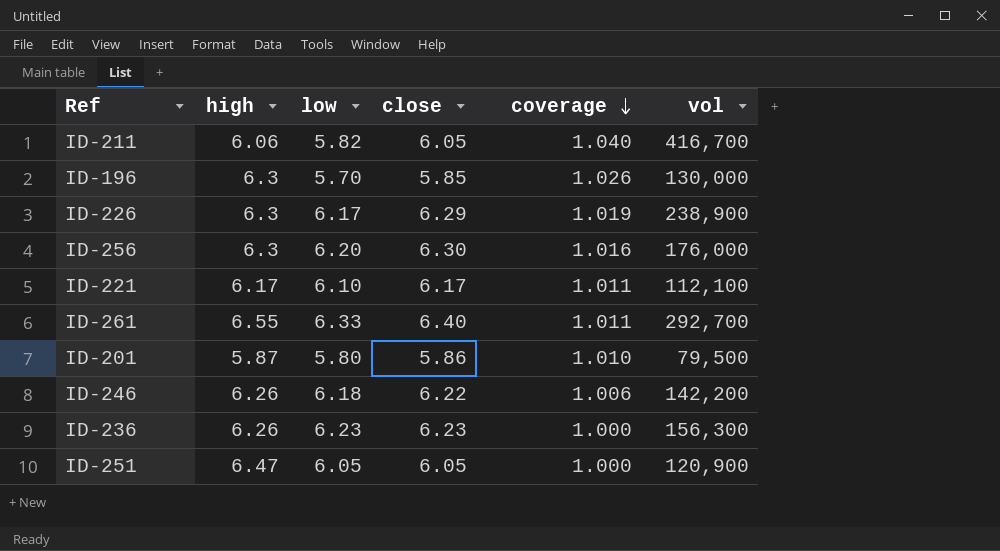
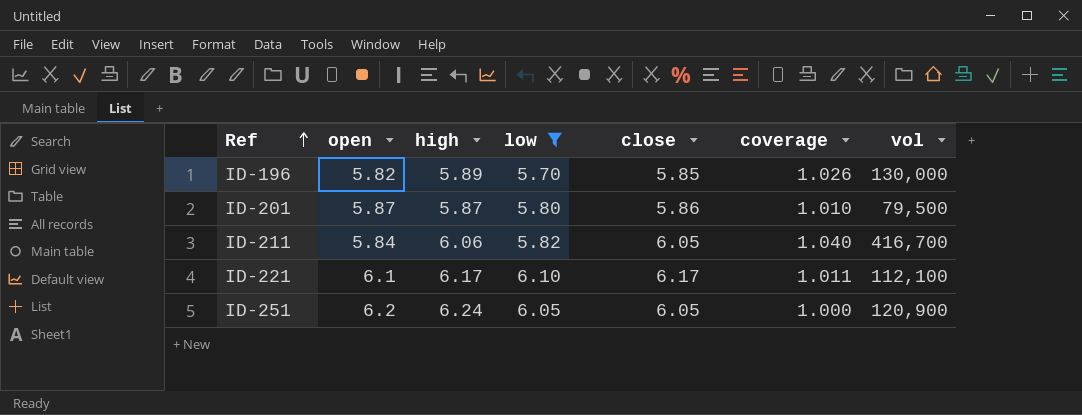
filter: none -> low <= 6.10
row order: coverage descending -> Ref ascending
column open | position: none -> 2
ID-196 | high: 6.3 -> 5.89
ID-251 | high: 6.47 -> 6.24

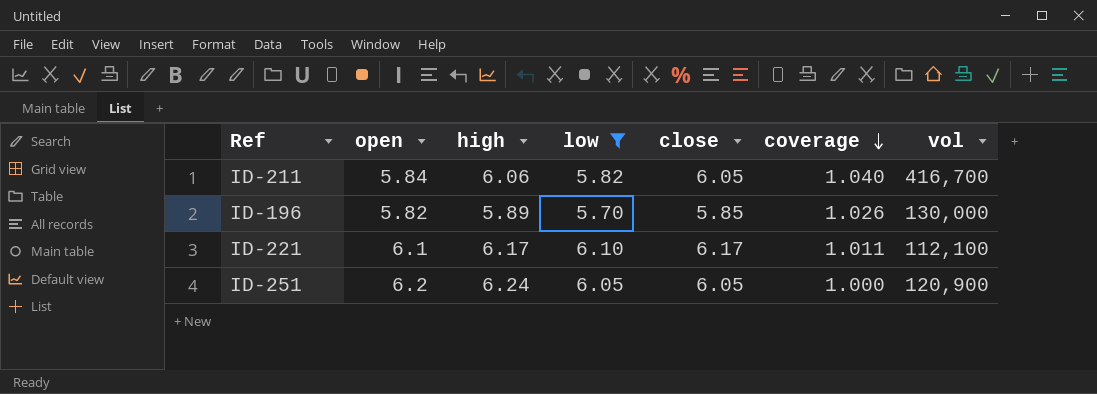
row order: Ref ascending -> coverage descending
row ID-201: 5.87 | 5.87 | 5.80 | 5.86 | 1.010 | 79,500 -> none

